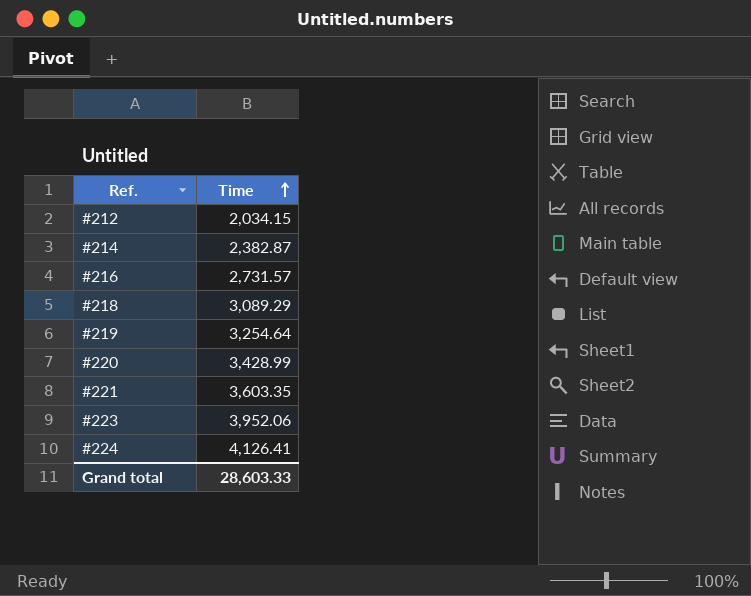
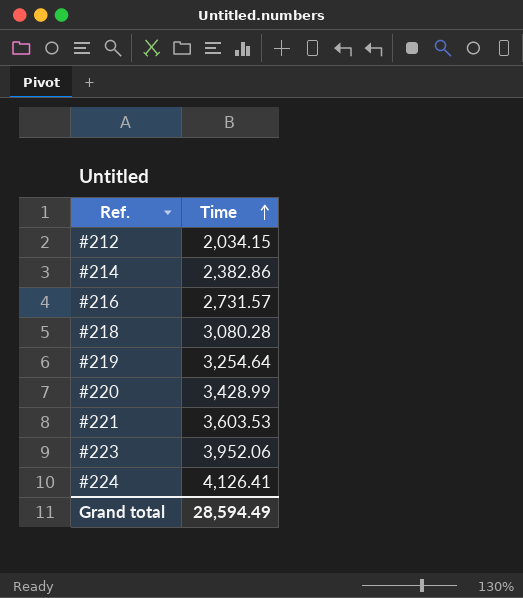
#214 | Time: 2,382.87 -> 2,382.86
#218 | Time: 3,089.29 -> 3,080.28
#221 | Time: 3,603.35 -> 3,603.53
Grand total | Time: 28,603.33 -> 28,594.49

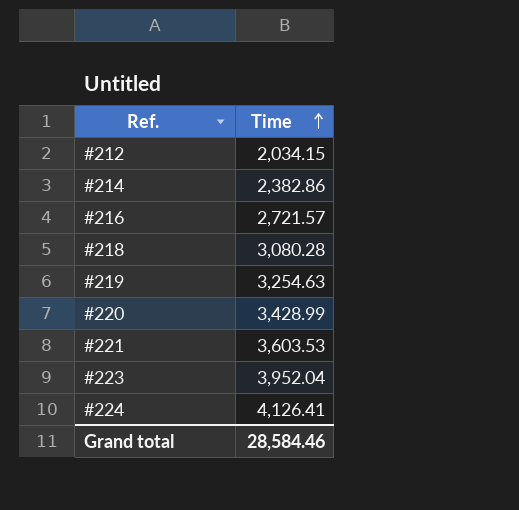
#216 | Time: 2,731.57 -> 2,721.57
#219 | Time: 3,254.64 -> 3,254.63
#223 | Time: 3,952.06 -> 3,952.04
Grand total | Time: 28,594.49 -> 28,584.46

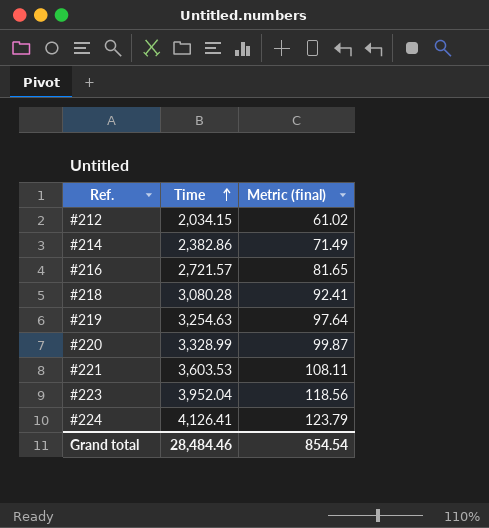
column Metric (final) | formula: none -> [Time] * 0.03
#220 | Time: 3,428.99 -> 3,328.99
Grand total | Time: 28,584.46 -> 28,484.46

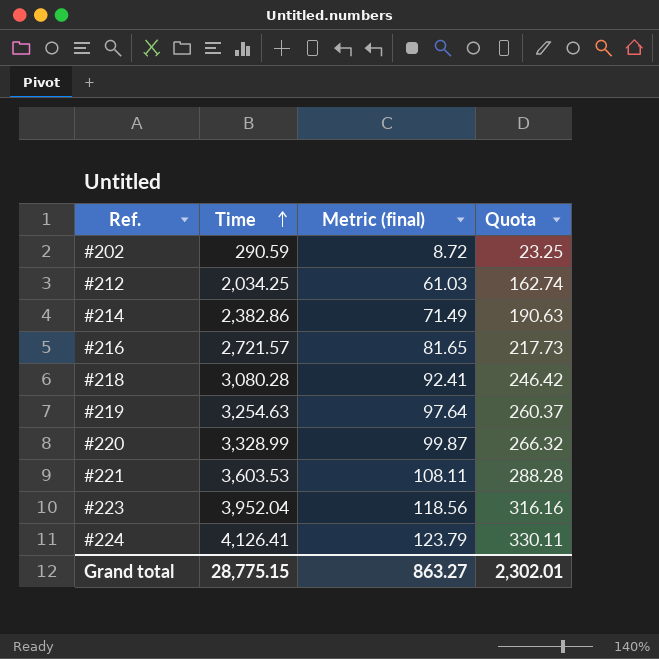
column Quota | formula: none -> [Time] * 0.08
row #202: none -> 290.59 | 8.72 | 23.25
#212 | Time: 2,034.15 -> 2,034.25
#212 | Metric (final): 61.02 -> 61.03
Grand total | Time: 28,484.46 -> 28,775.15
Grand total | Metric (final): 854.54 -> 863.27

